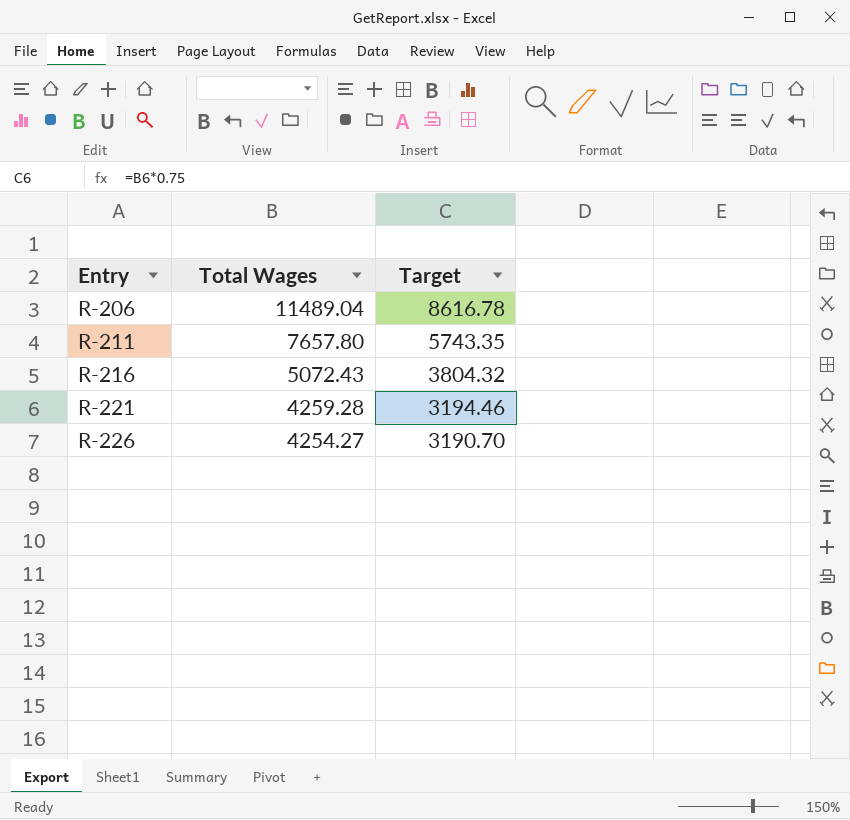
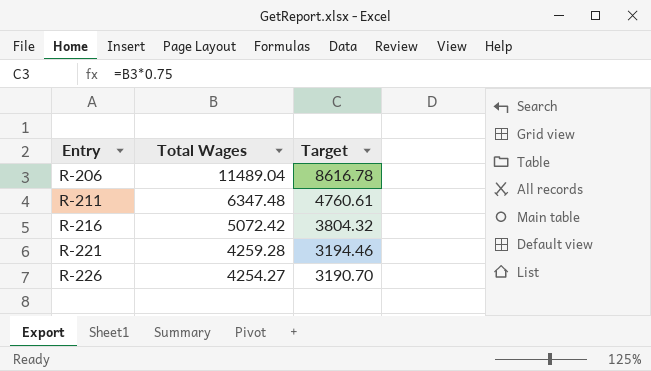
R-211 | Total Wages: 7657.80 -> 6347.48
R-211 | Target: 5743.35 -> 4760.61
R-216 | Total Wages: 5072.43 -> 5072.42

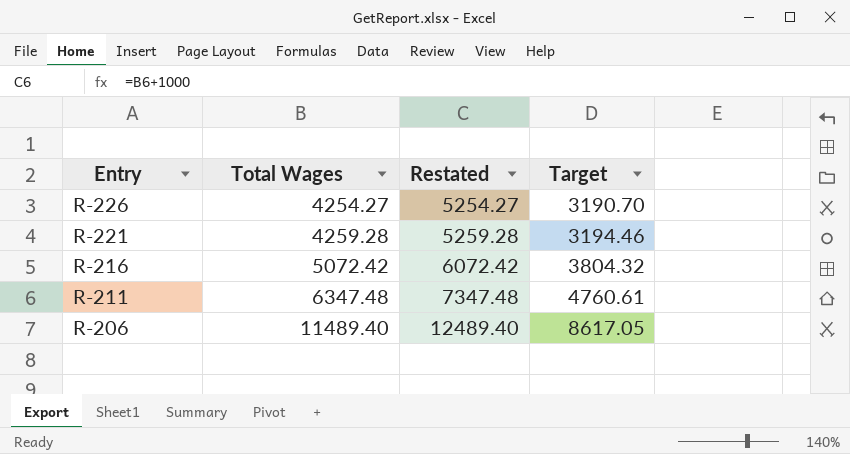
row order: Entry ascending -> Entry descending
column Restated | formula: none -> [Total Wages] + 1000
R-206 | Total Wages: 11489.04 -> 11489.40
R-206 | Target: 8616.78 -> 8617.05

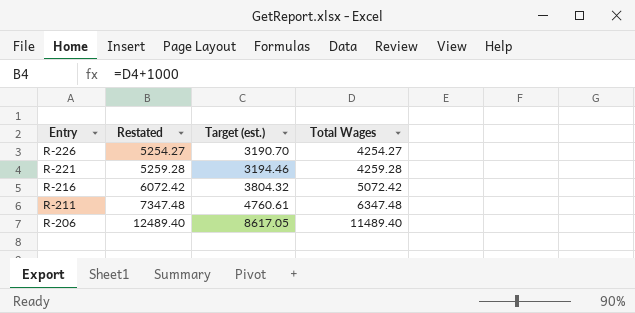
column name: Target -> Target (est.)
column Total Wages | position: 2 -> 4

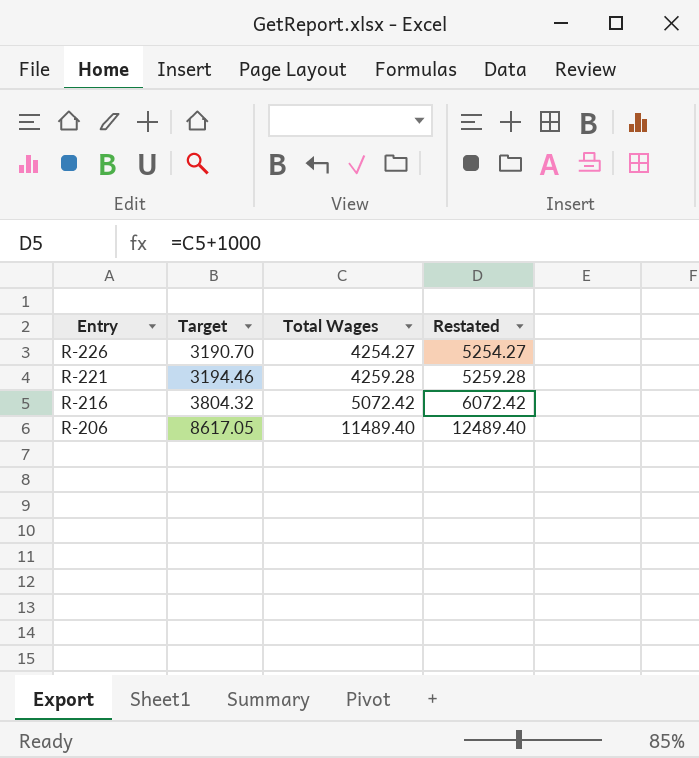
column name: Target (est.) -> Target
column Restated | position: 2 -> 4
row R-211: 7347.48 | 4760.61 | 6347.48 -> none

